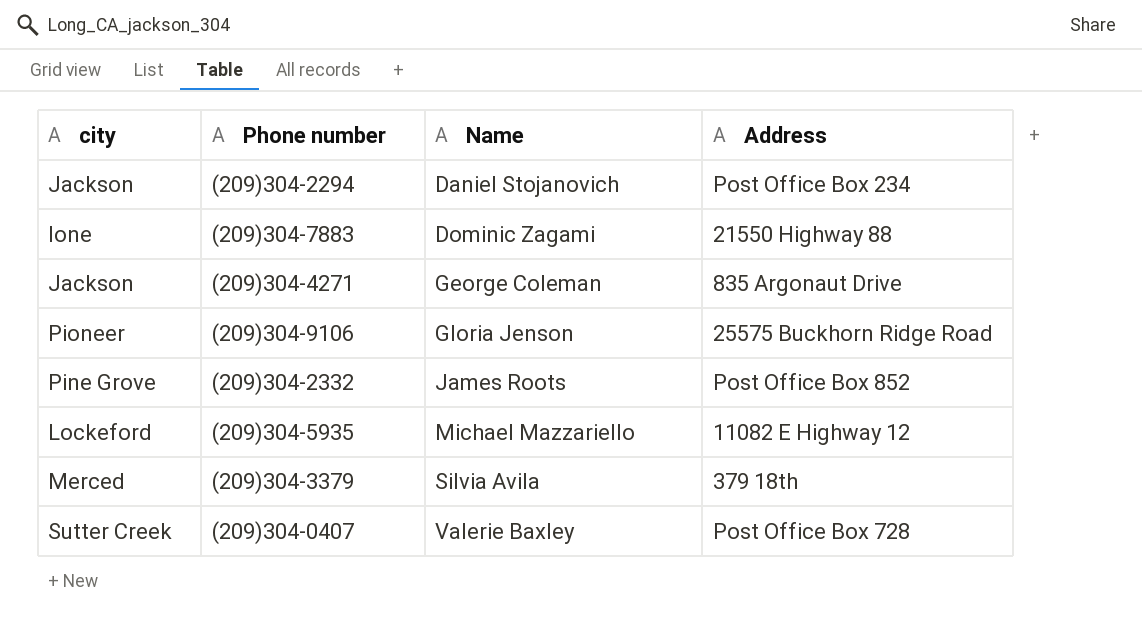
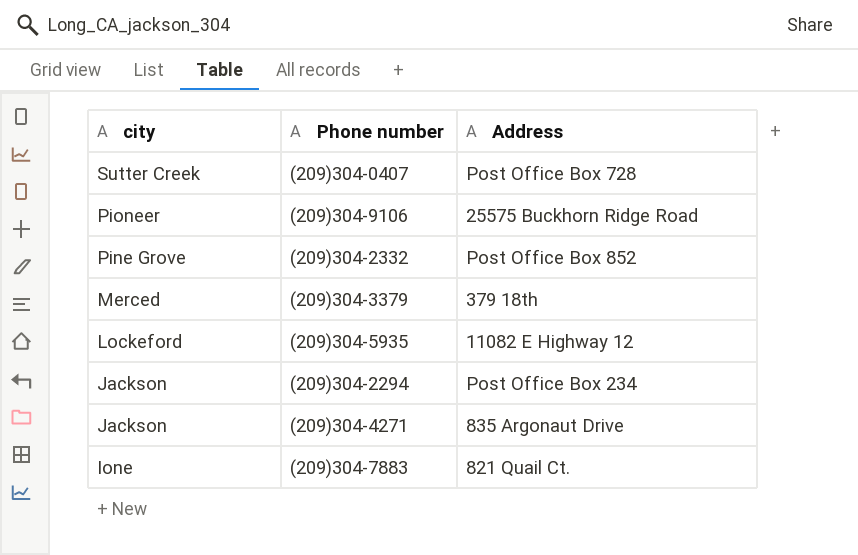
row order: Name ascending -> city descending
column Name | position: 3 -> none
(209)304-7883 | Address: 21550 Highway 88 -> 821 Quail Ct.

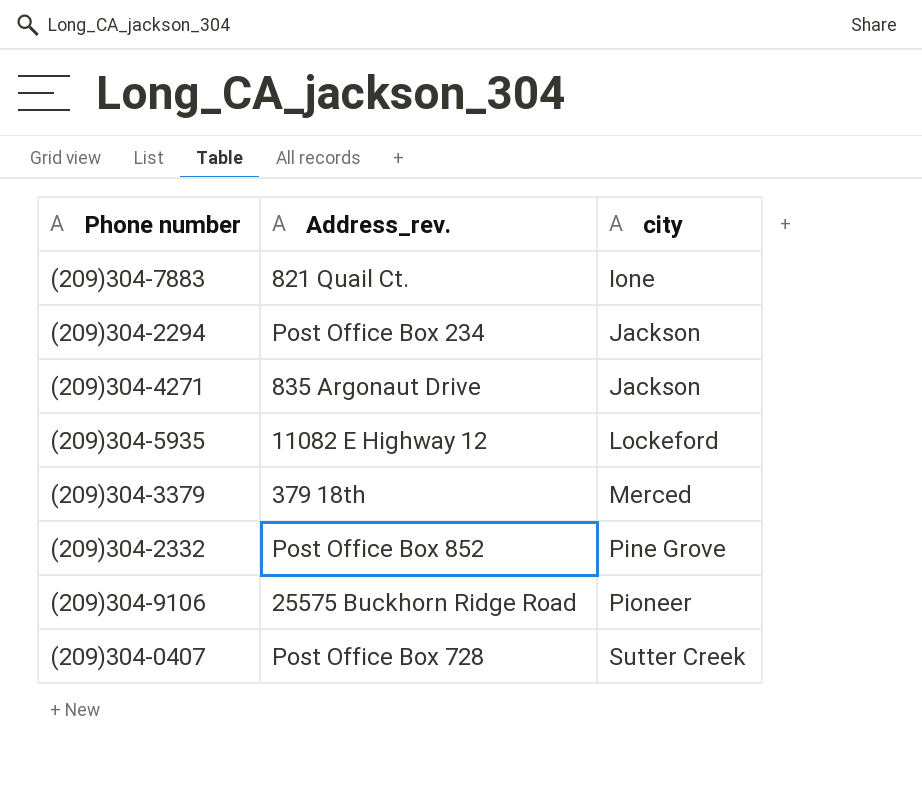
row order: city descending -> city ascending
column name: Address -> Address_rev.
column city | position: 1 -> 3

